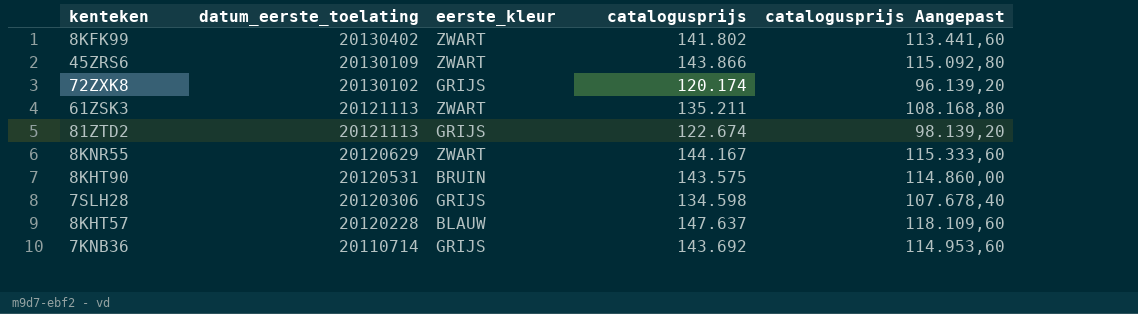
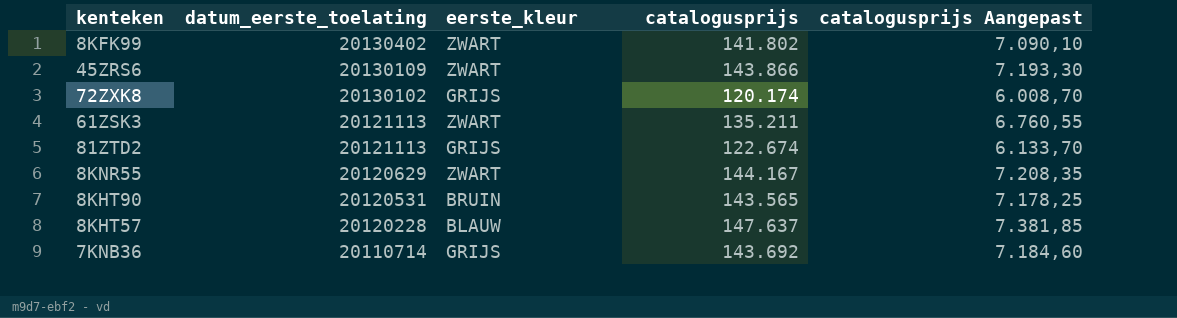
column catalogusprijs Aangepast | formula: [catalogusprijs] * 0,8 -> [catalogusprijs] * 0,05
row 7SLH28: 20120306 | GRIJS | 134.598 | 107.678,40 -> none
8KHT90 | catalogusprijs: 143.575 -> 143.565

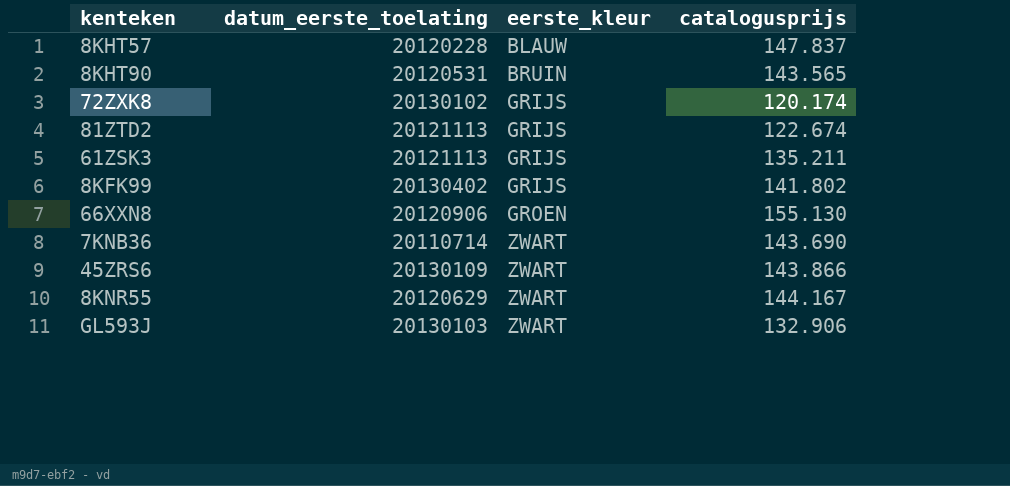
row order: datum_eerste_toelating descending -> eerste_kleur ascending
column catalogusprijs Aangepast | formula: [catalogusprijs] * 0,05 -> none
8KHT57 | catalogusprijs: 147.637 -> 147.837
61ZSK3 | eerste_kleur: ZWART -> GRIJS
8KFK99 | eerste_kleur: ZWART -> GRIJS
row 66XXN8: none -> 20120906 | GROEN | 155.130
7KNB36 | eerste_kleur: GRIJS -> ZWART
7KNB36 | catalogusprijs: 143.692 -> 143.690
row GL593J: none -> 20130103 | ZWART | 132.906

